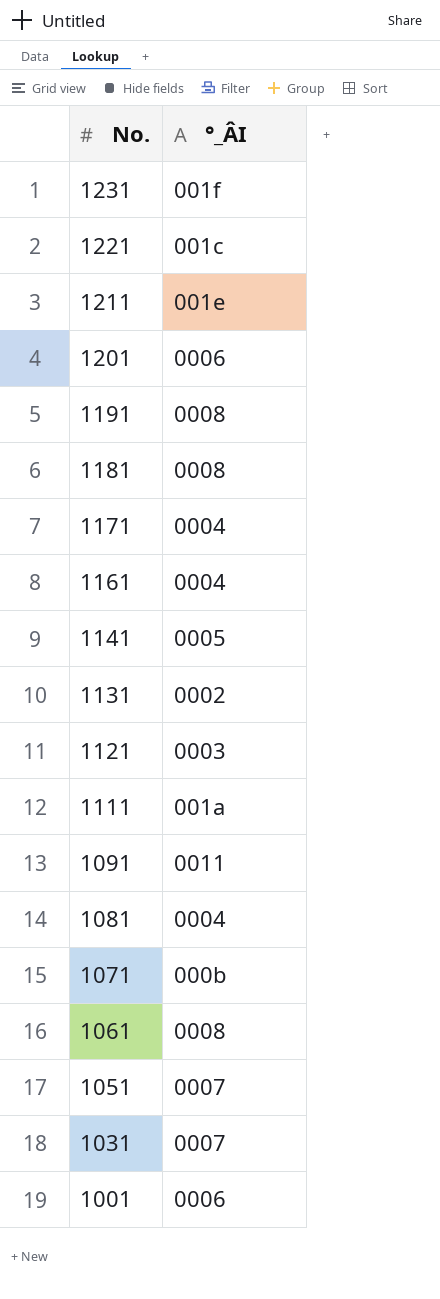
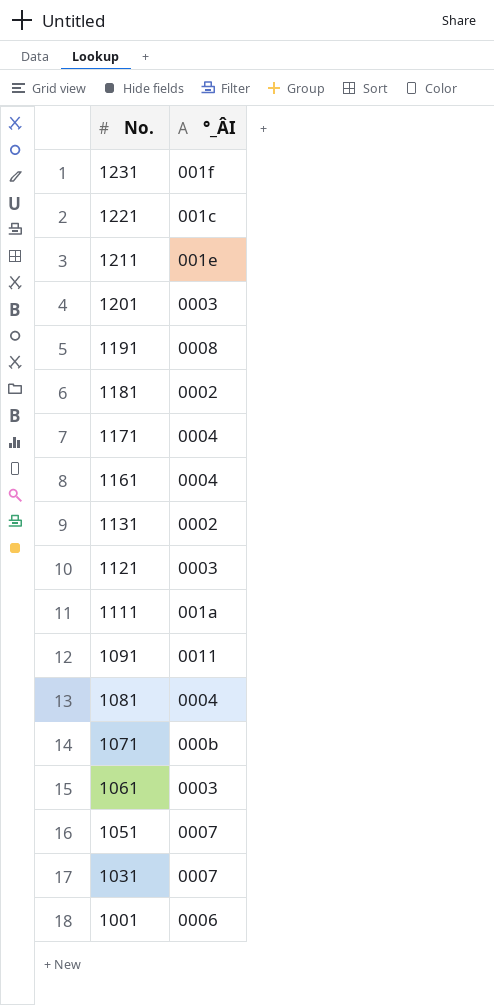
row 1141: 0005 -> none
1201 | °_ÂI: 0006 -> 0003
1181 | °_ÂI: 0008 -> 0002
1061 | °_ÂI: 0008 -> 0003

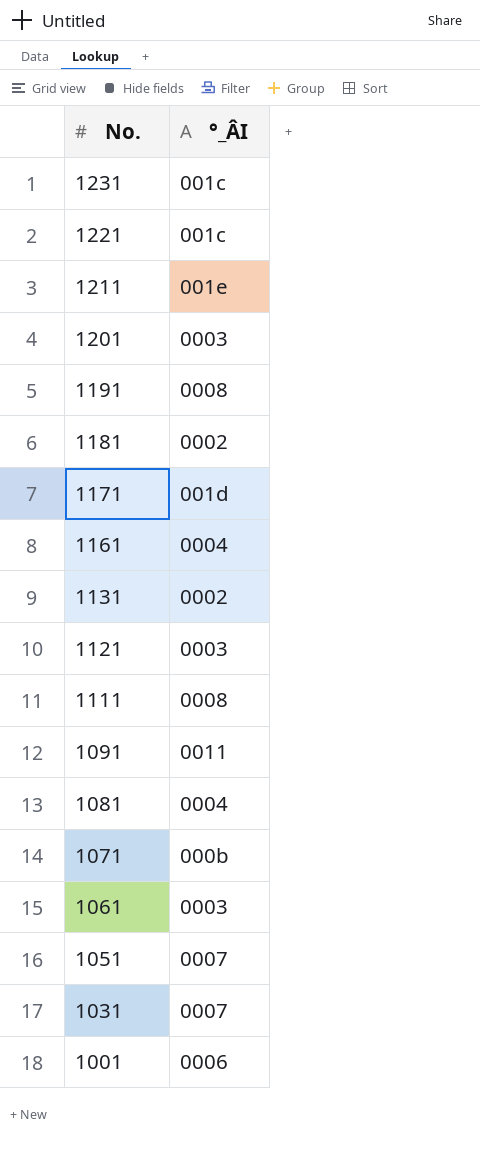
1231 | °_ÂI: 001f -> 001c
1171 | °_ÂI: 0004 -> 001d
1111 | °_ÂI: 001a -> 0008

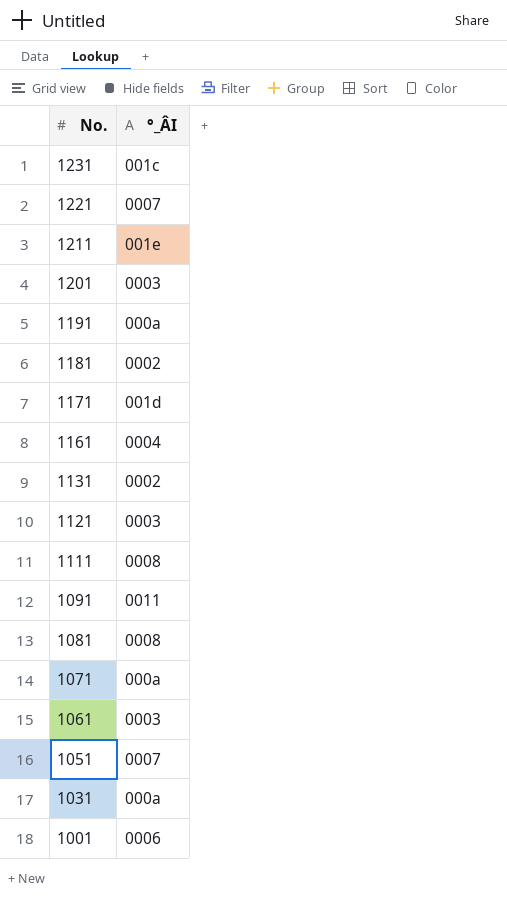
1221 | °_ÂI: 001c -> 0007
1191 | °_ÂI: 0008 -> 000a
1081 | °_ÂI: 0004 -> 0008
1071 | °_ÂI: 000b -> 000a
1031 | °_ÂI: 0007 -> 000a

